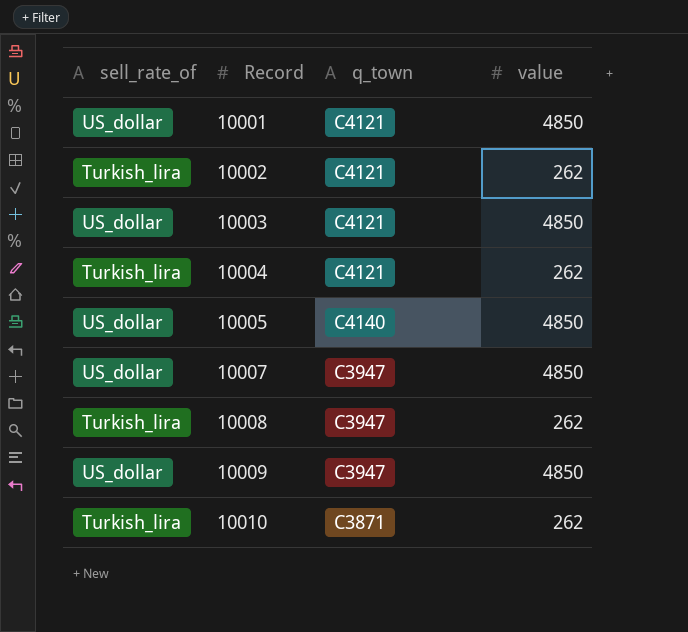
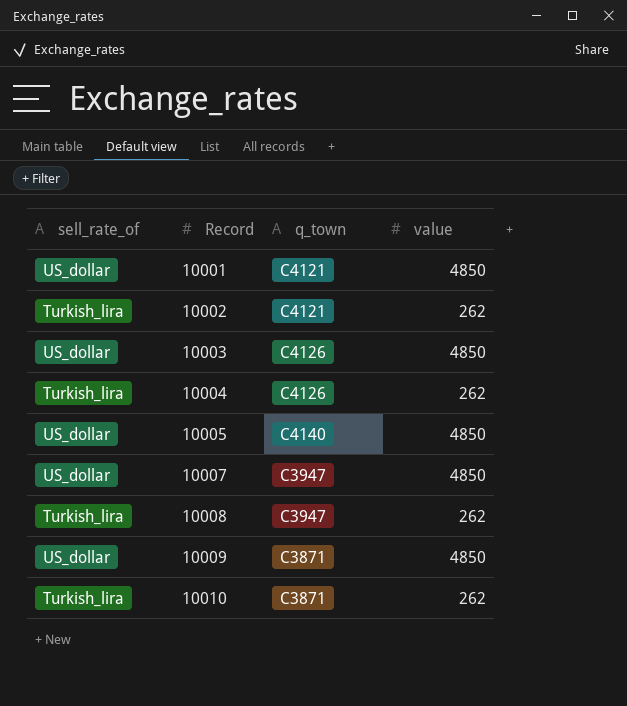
10003 | q_town: C4121 -> C4126
10004 | q_town: C4121 -> C4126
10009 | q_town: C3947 -> C3871

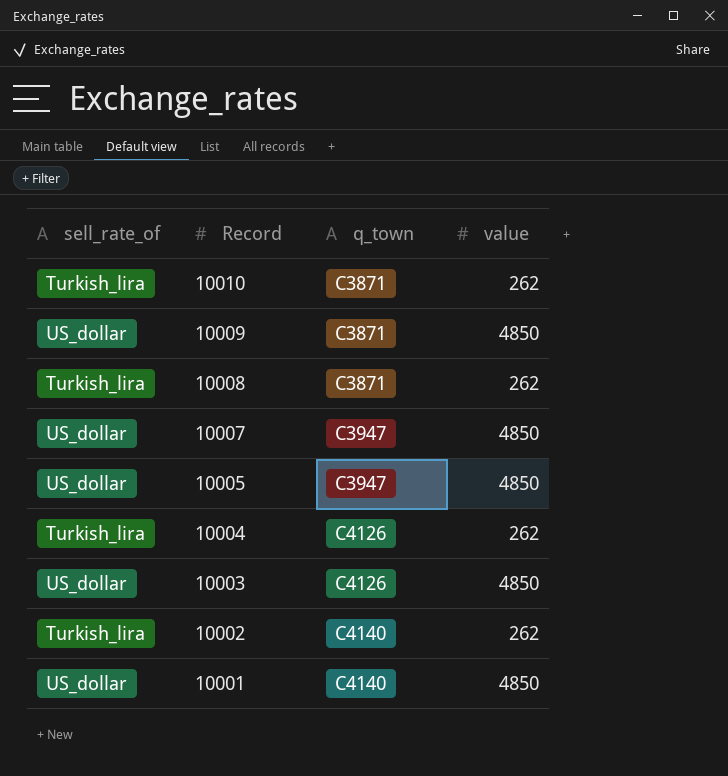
row order: Record ascending -> Record descending
10008 | q_town: C3947 -> C3871
10005 | q_town: C4140 -> C3947
10002 | q_town: C4121 -> C4140
10001 | q_town: C4121 -> C4140

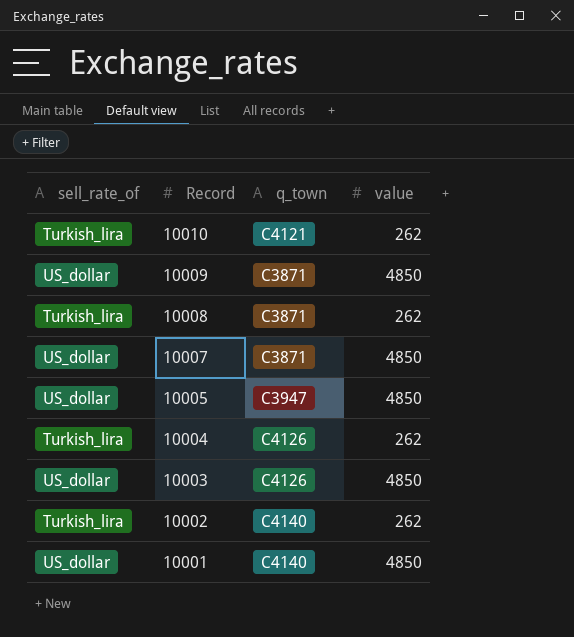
10010 | q_town: C3871 -> C4121
10007 | q_town: C3947 -> C3871

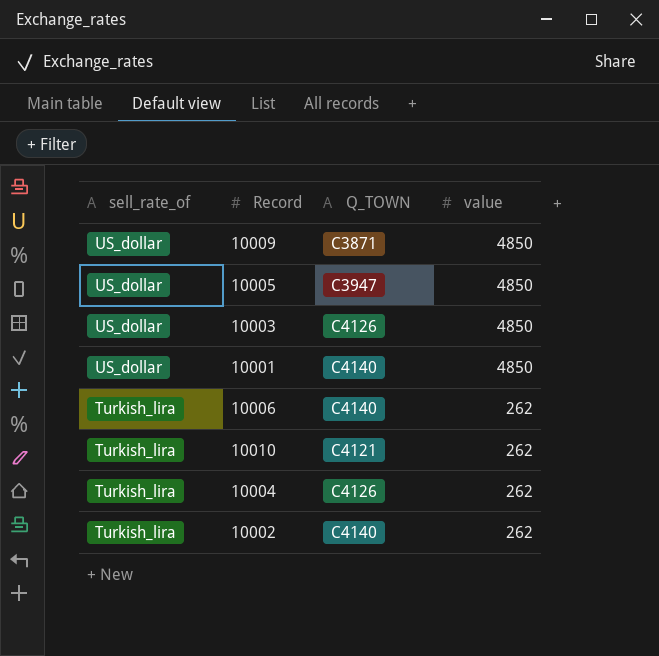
row order: Record descending -> sell_rate_of descending
column name: q_town -> Q_TOWN
row 10008: Turkish_lira | C3871 | 262 -> none
row 10007: US_dollar | C3871 | 4850 -> none
row 10006: none -> Turkish_lira | C4140 | 262

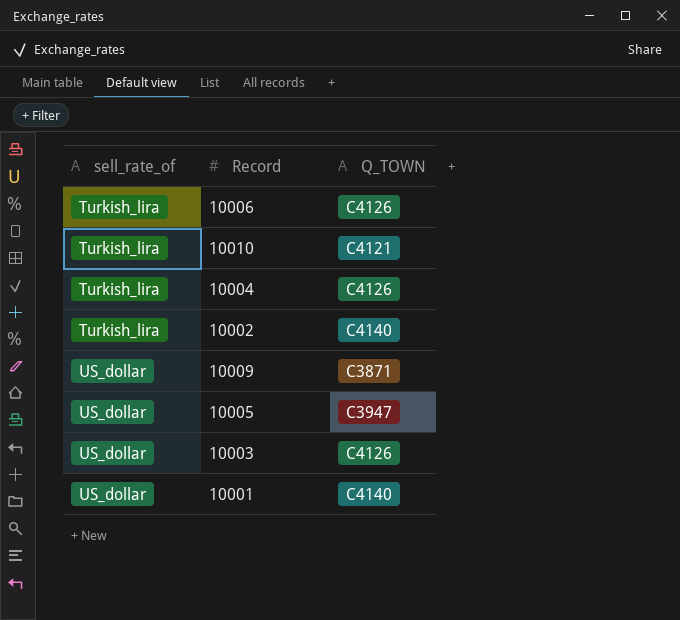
row order: sell_rate_of descending -> sell_rate_of ascending
column value | position: 4 -> none
10006 | Q_TOWN: C4140 -> C4126

